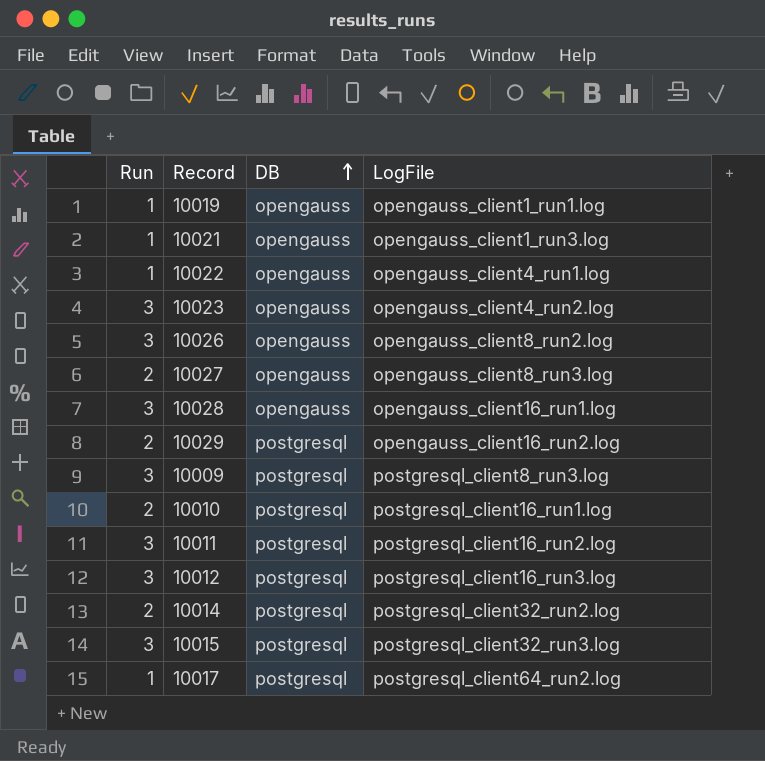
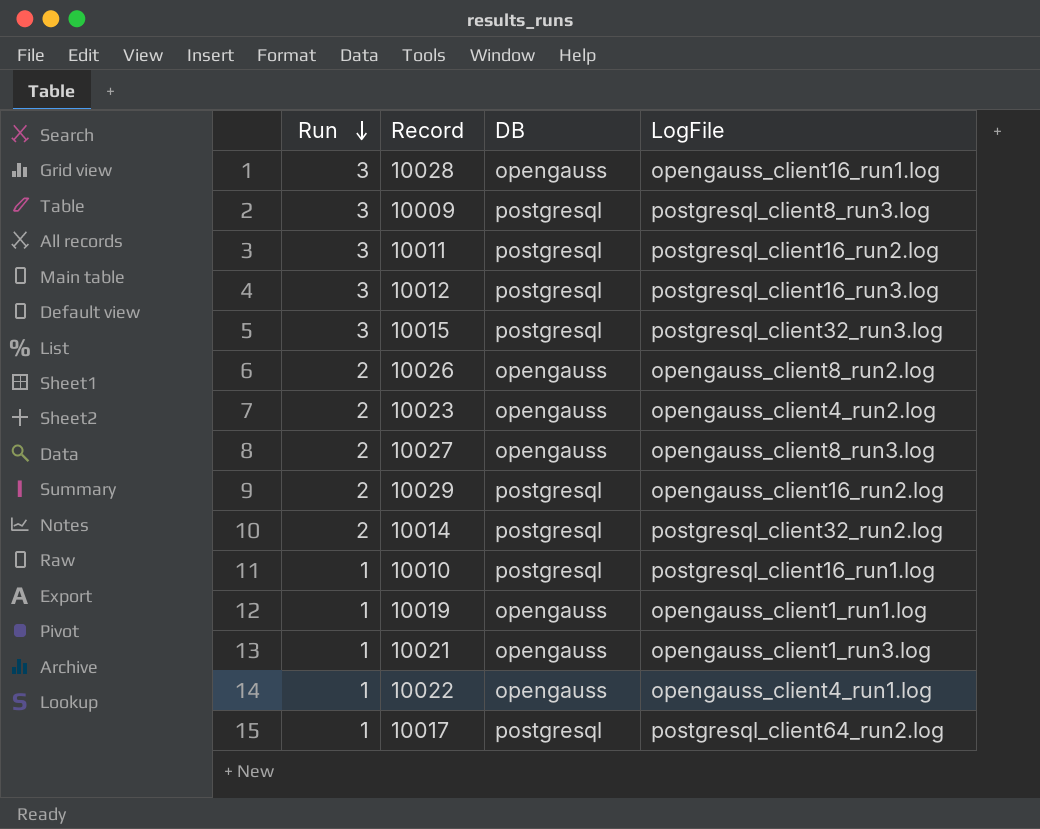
row order: DB ascending -> Run descending
10026 | Run: 3 -> 2
10023 | Run: 3 -> 2
10010 | Run: 2 -> 1

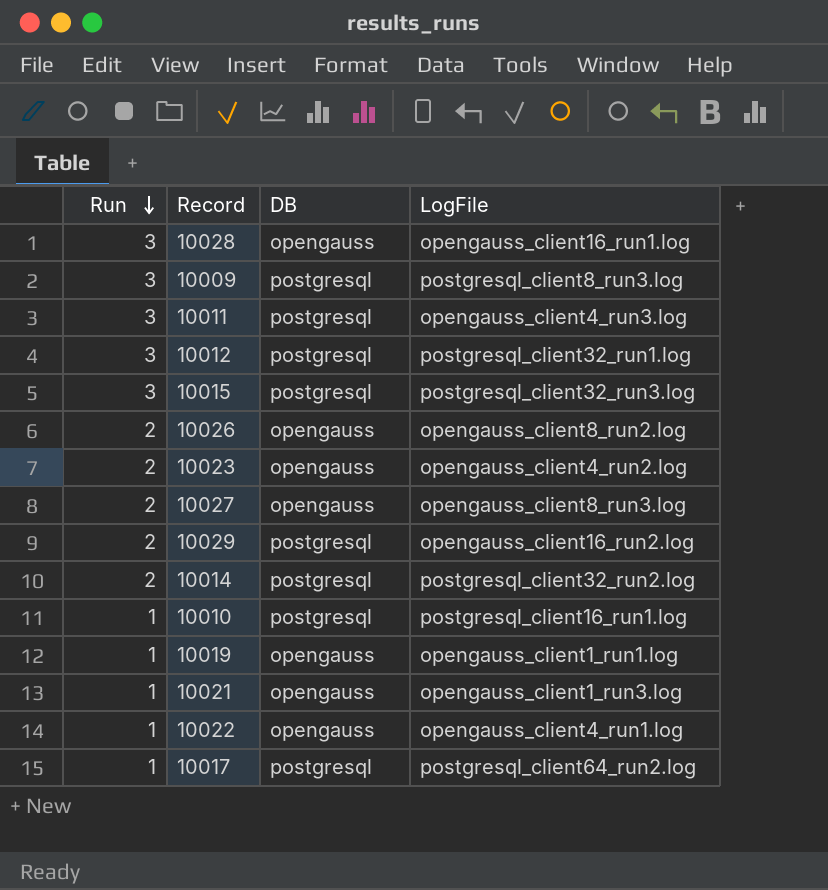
10011 | LogFile: postgresql_client16_run2.log -> opengauss_client4_run3.log
10012 | LogFile: postgresql_client16_run3.log -> postgresql_client32_run1.log

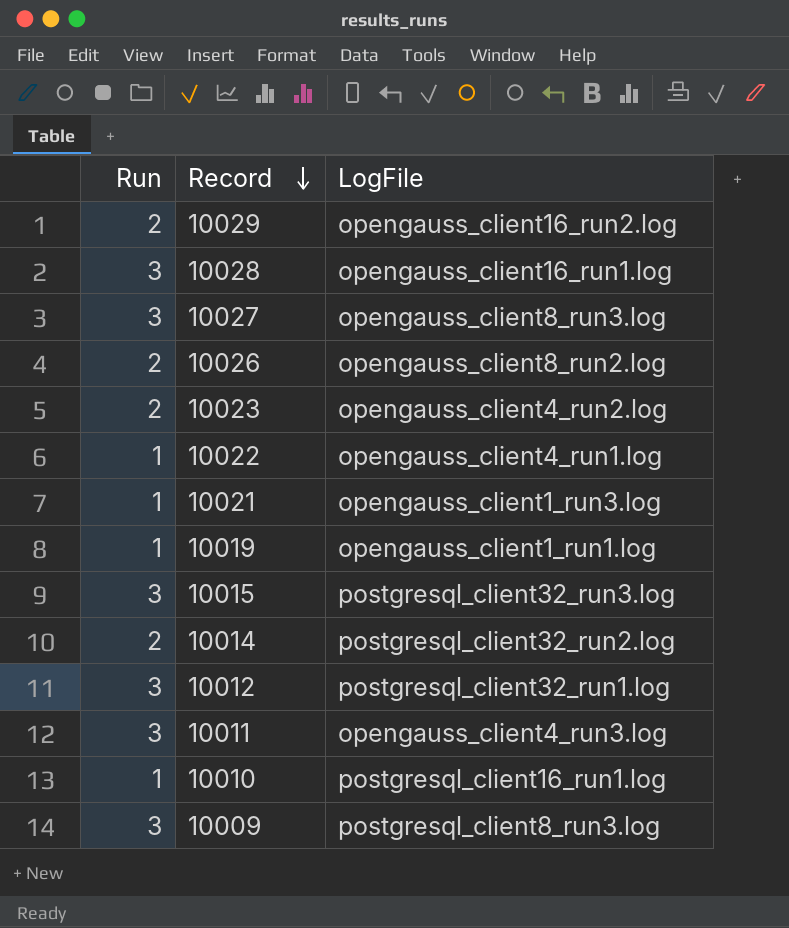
row order: Run descending -> Record descending
column DB | position: 3 -> none
row 10017: 1 | postgresql | postgresql_client64_run2.log -> none
10027 | Run: 2 -> 3

